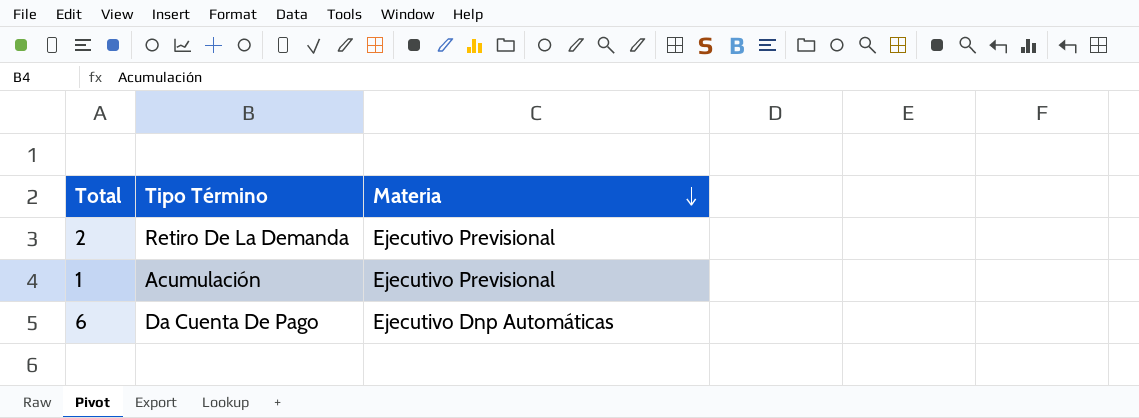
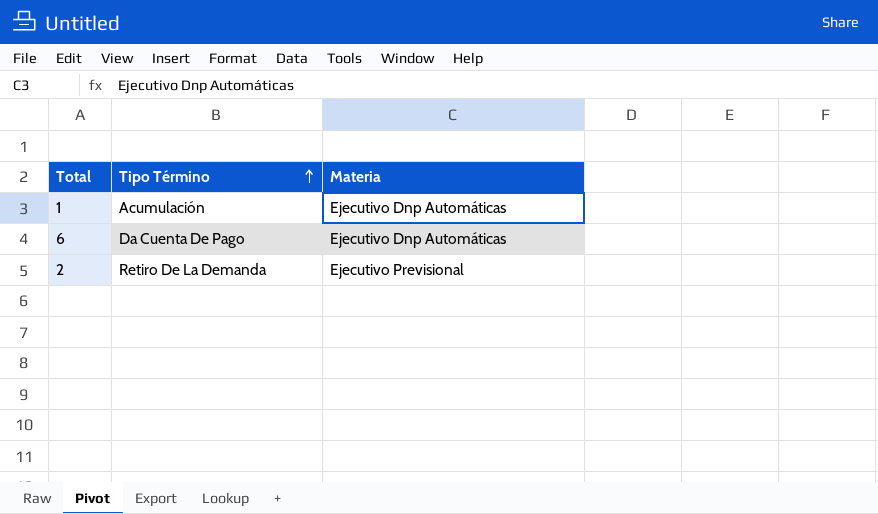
row order: Materia descending -> Tipo Término ascending
1 | Materia: Ejecutivo Previsional -> Ejecutivo Dnp Automáticas

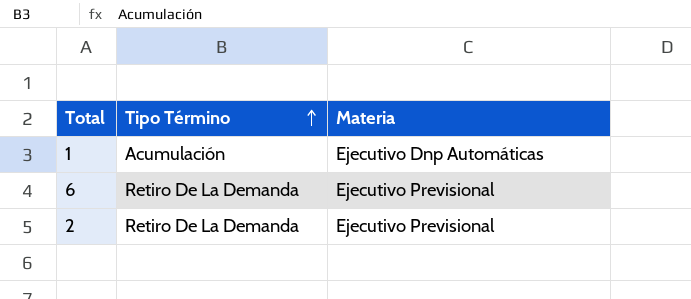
6 | Tipo Término: Da Cuenta De Pago -> Retiro De La Demanda
6 | Materia: Ejecutivo Dnp Automáticas -> Ejecutivo Previsional

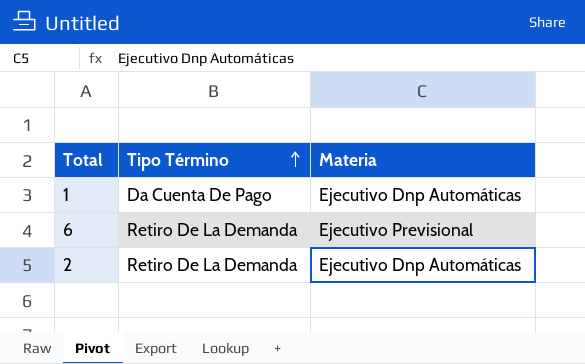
1 | Tipo Término: Acumulación -> Da Cuenta De Pago
2 | Materia: Ejecutivo Previsional -> Ejecutivo Dnp Automáticas

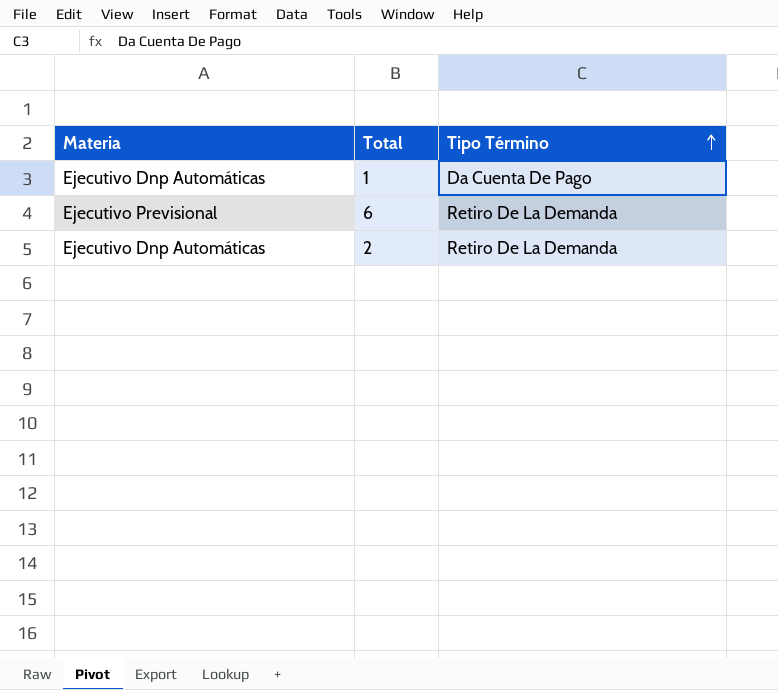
column Materia | position: 3 -> 1

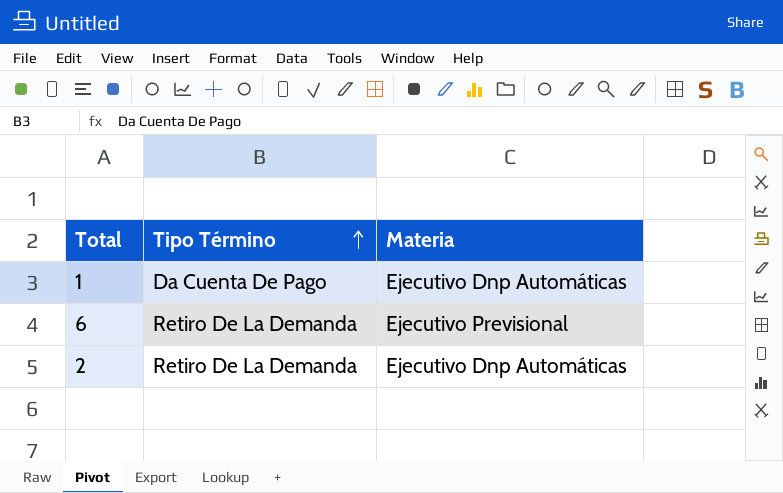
column Materia | position: 1 -> 3

